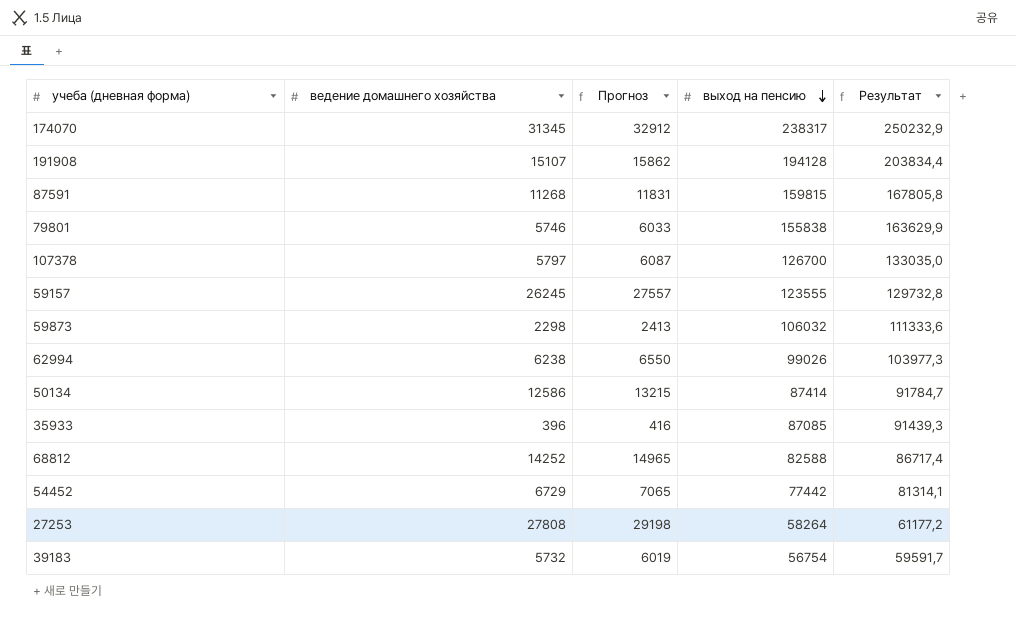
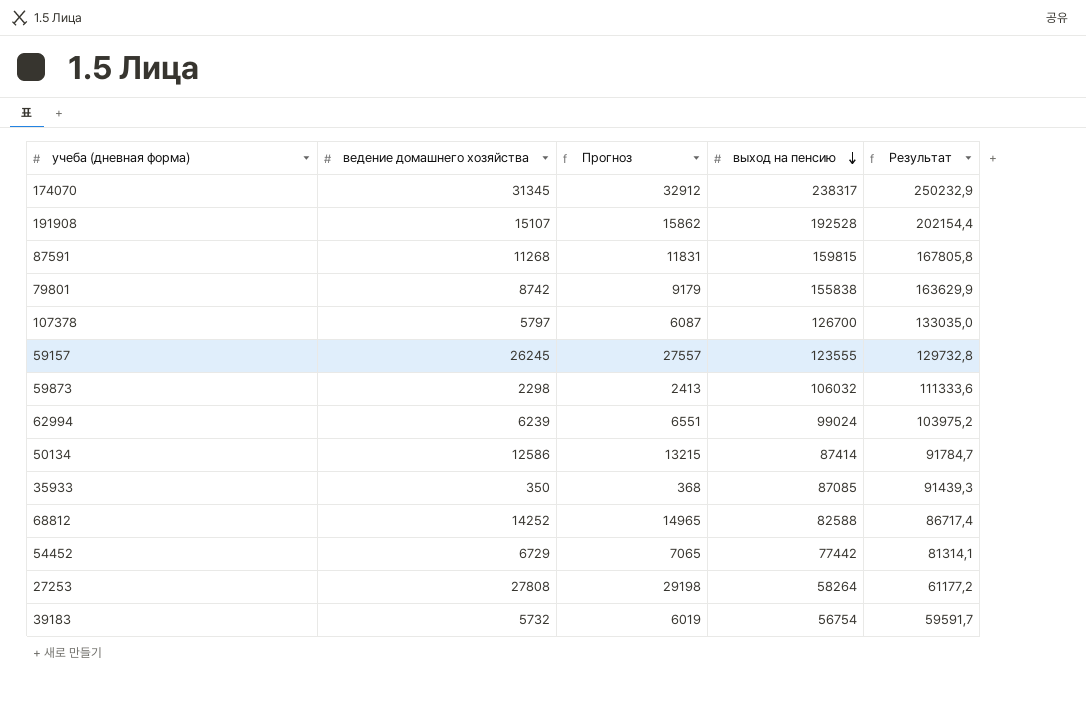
191908 | выход на пенсию: 194128 -> 192528
191908 | Результат: 203834,4 -> 202154,4
79801 | ведение домашнего хозяйства: 5746 -> 8742
79801 | Прогноз: 6033 -> 9179
62994 | ведение домашнего хозяйства: 6238 -> 6239
62994 | Прогноз: 6550 -> 6551
62994 | выход на пенсию: 99026 -> 99024
62994 | Результат: 103977,3 -> 103975,2
35933 | ведение домашнего хозяйства: 396 -> 350
35933 | Прогноз: 416 -> 368

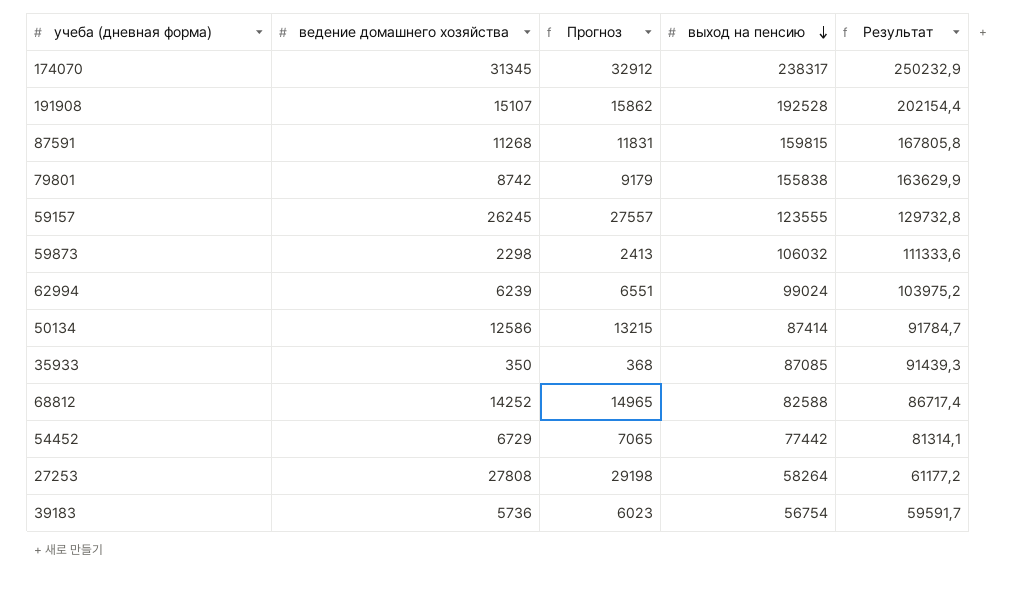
row 107378: 5797 | 6087 | 126700 | 133035,0 -> none
39183 | ведение домашнего хозяйства: 5732 -> 5736
39183 | Прогноз: 6019 -> 6023

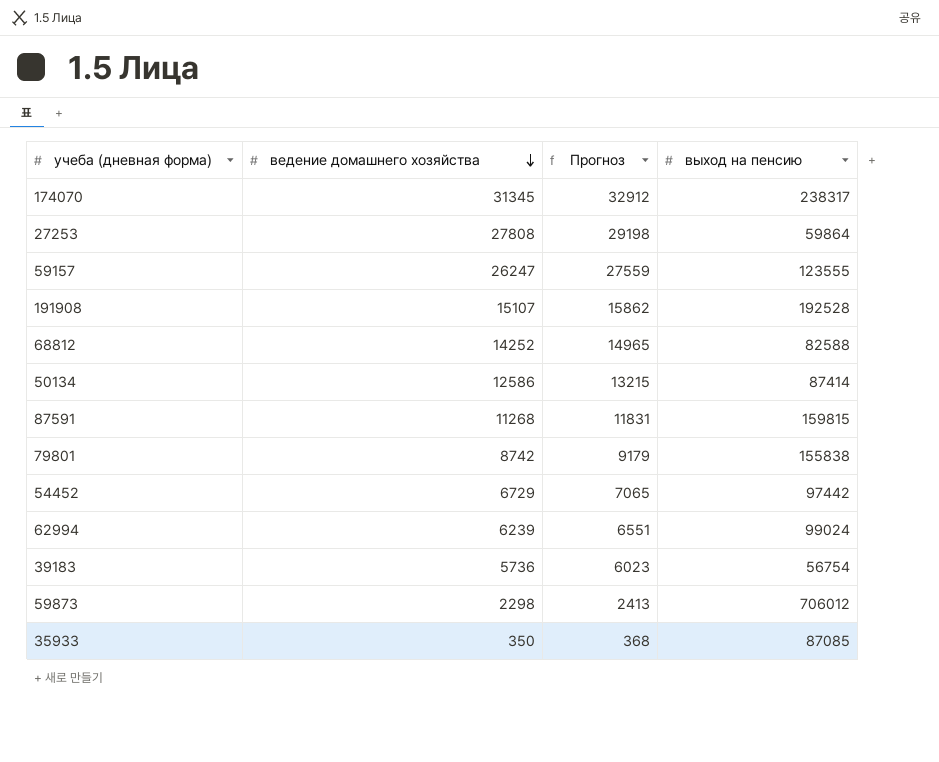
row order: выход на пенсию descending -> ведение домашнего хозяйства descending
column Результат | formula: [выход на пенсию] * 1,05 -> none
27253 | выход на пенсию: 58264 -> 59864
59157 | ведение домашнего хозяйства: 26245 -> 26247
59157 | Прогноз: 27557 -> 27559
54452 | выход на пенсию: 77442 -> 97442
59873 | выход на пенсию: 106032 -> 706012

